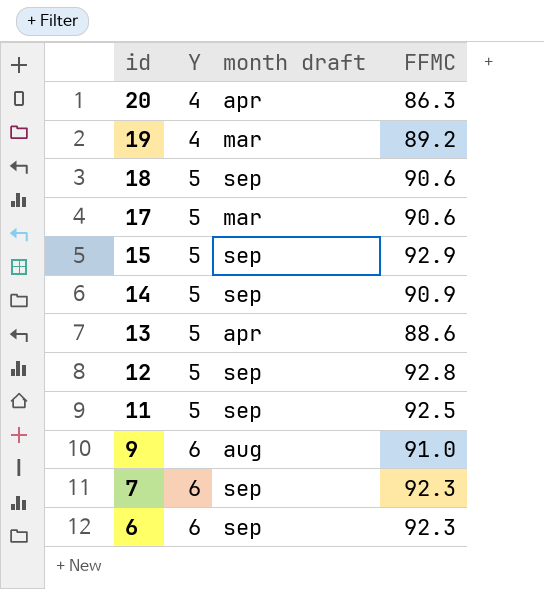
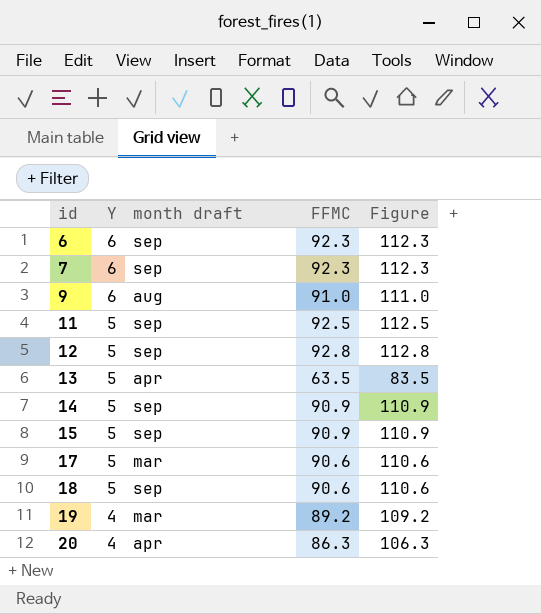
row order: id descending -> id ascending
column Figure | formula: none -> [FFMC] + 20
13 | FFMC: 88.6 -> 63.5
15 | FFMC: 92.9 -> 90.9

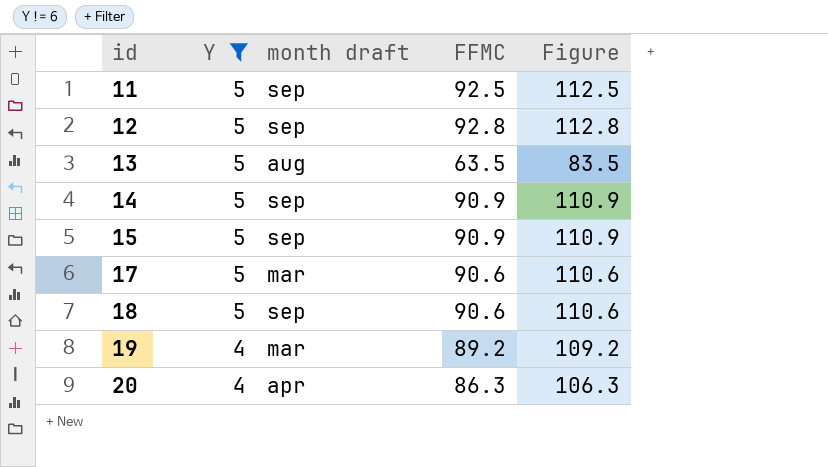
filter: none -> Y != 6
13 | month draft: apr -> aug

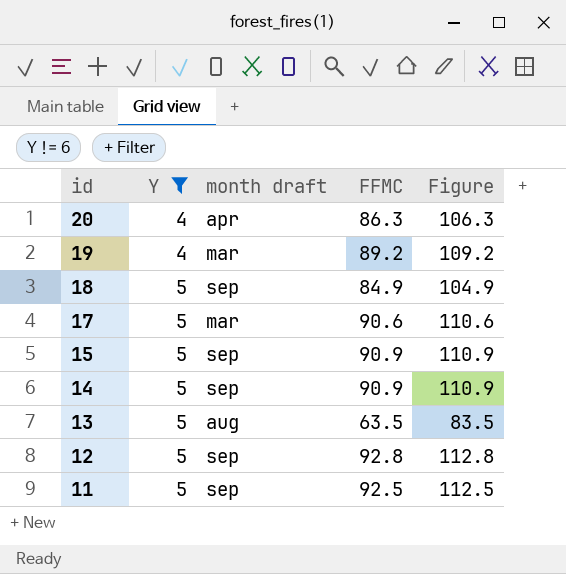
row order: id ascending -> id descending
18 | FFMC: 90.6 -> 84.9
18 | Figure: 110.6 -> 104.9

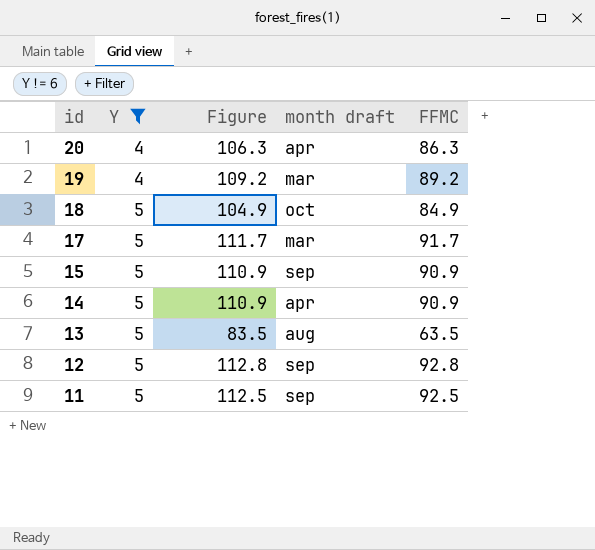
column Figure | position: 5 -> 3
18 | month draft: sep -> oct
17 | Figure: 110.6 -> 111.7
17 | FFMC: 90.6 -> 91.7
14 | month draft: sep -> apr

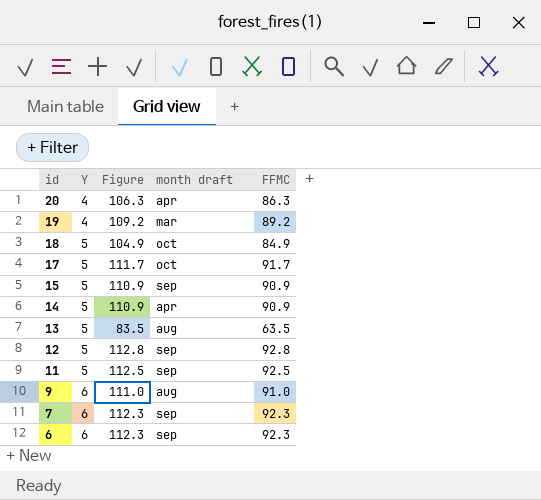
filter: Y != 6 -> none
17 | month draft: mar -> oct

